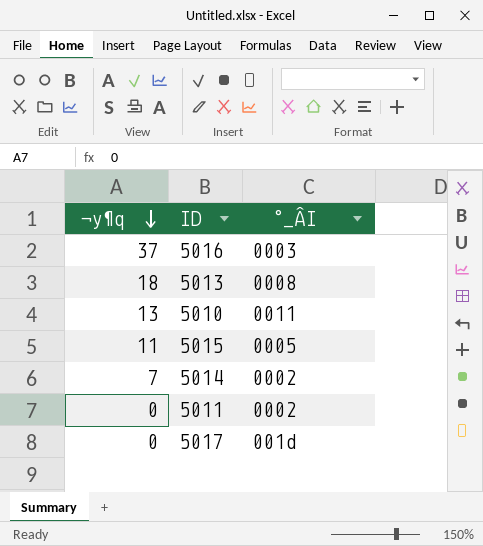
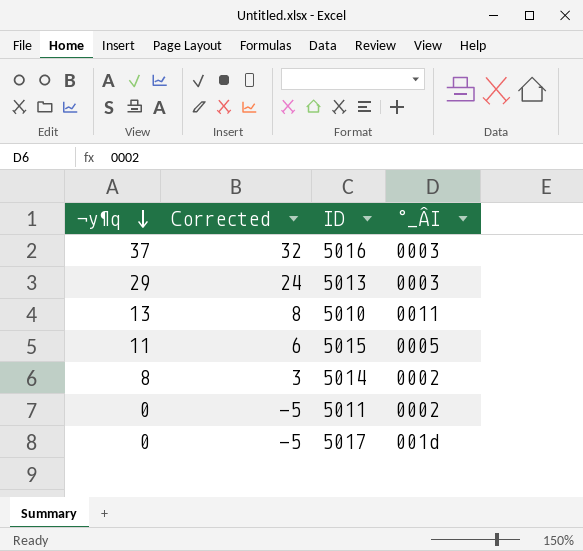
column Corrected | formula: none -> [¬y¶q] - 5
5013 | ¬y¶q: 18 -> 29
5013 | °_ÂI: 0008 -> 0003
5014 | ¬y¶q: 7 -> 8

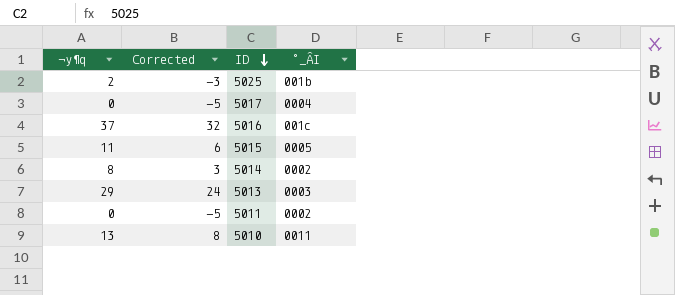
row order: ¬y¶q descending -> ID descending
row 5025: none -> 2 | -3 | 001b
5017 | °_ÂI: 001d -> 0004
5016 | °_ÂI: 0003 -> 001c

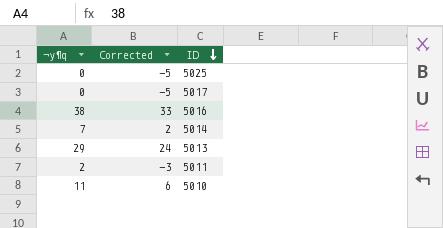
column °_ÂI | position: 4 -> none
row 5015: 11 | 6 | 0005 -> none
5025 | ¬y¶q: 2 -> 0
5025 | Corrected: -3 -> -5
5016 | ¬y¶q: 37 -> 38
5016 | Corrected: 32 -> 33
5014 | ¬y¶q: 8 -> 7
5014 | Corrected: 3 -> 2
5011 | ¬y¶q: 0 -> 2
5011 | Corrected: -5 -> -3
5010 | ¬y¶q: 13 -> 11
5010 | Corrected: 8 -> 6

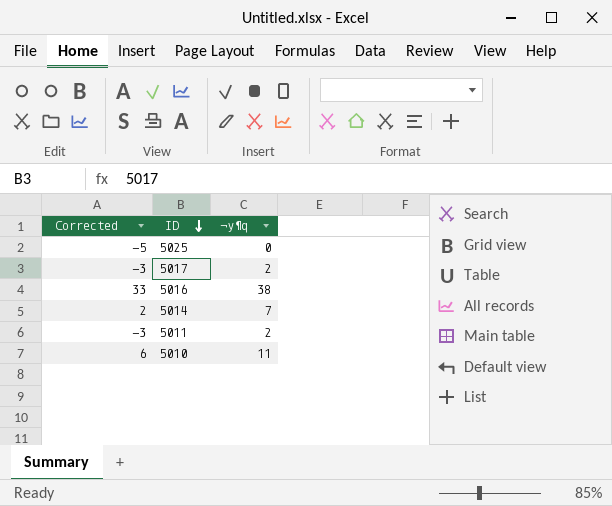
column ¬y¶q | position: 1 -> 3
row 5013: 29 | 24 -> none
5017 | Corrected: -5 -> -3
5017 | ¬y¶q: 0 -> 2

